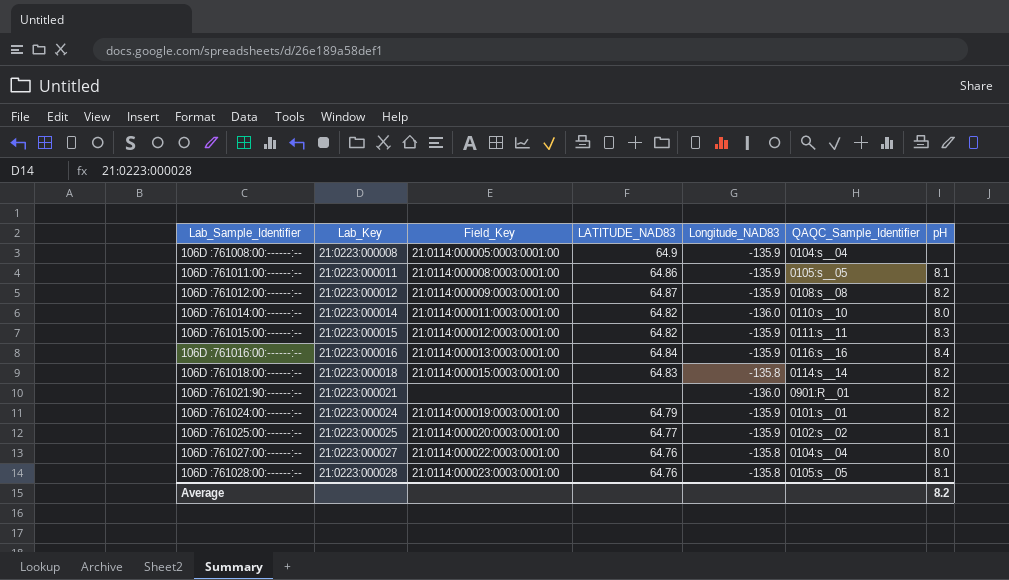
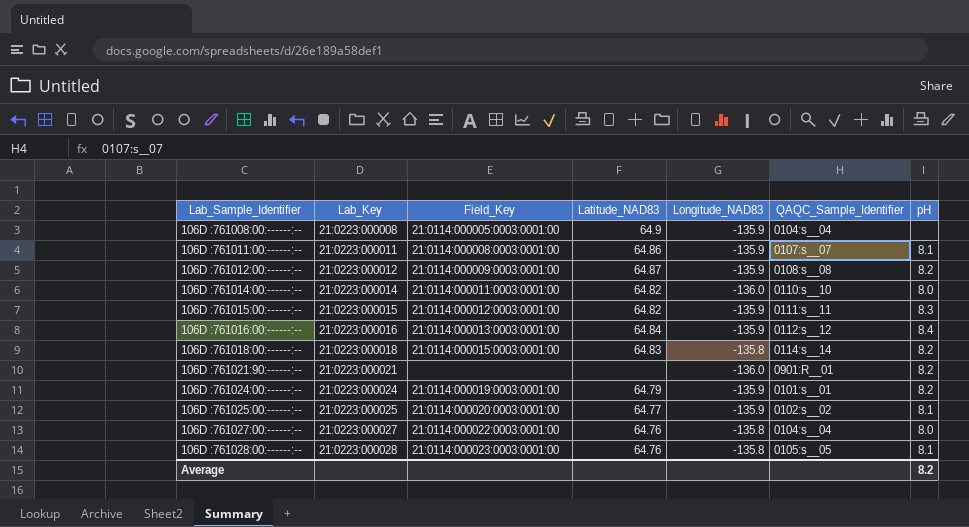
column name: LATITUDE_NAD83 -> Latitude_NAD83
106D :761011:00:------:-- | QAQC_Sample_Identifier: 0105:s__05 -> 0107:s__07
106D :761016:00:------:-- | QAQC_Sample_Identifier: 0116:s__16 -> 0112:s__12

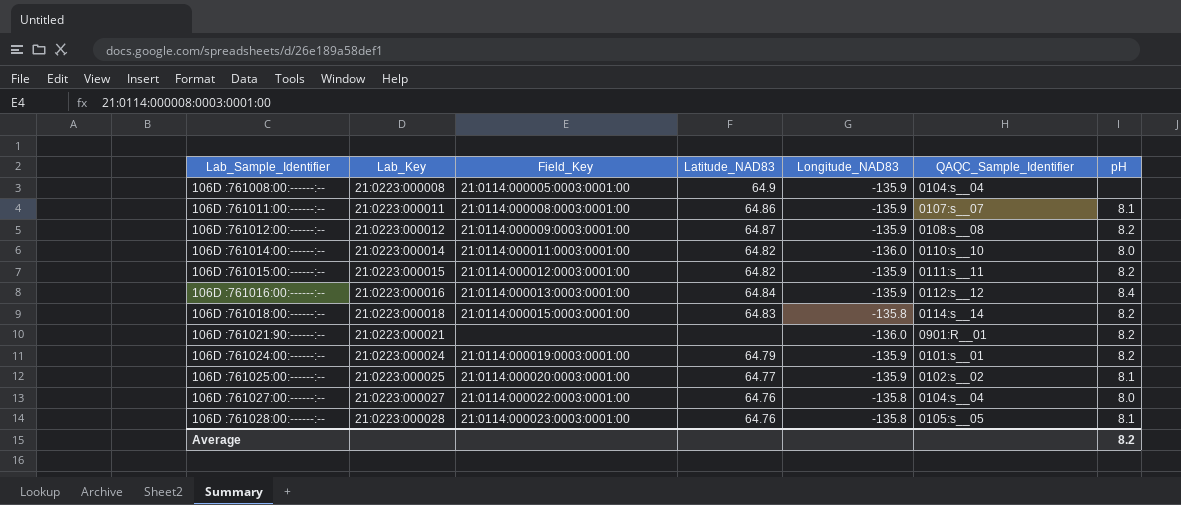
106D :761015:00:------:-- | pH: 8.3 -> 8.2

